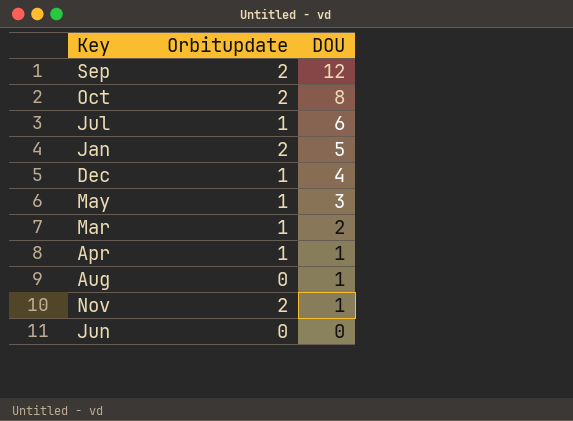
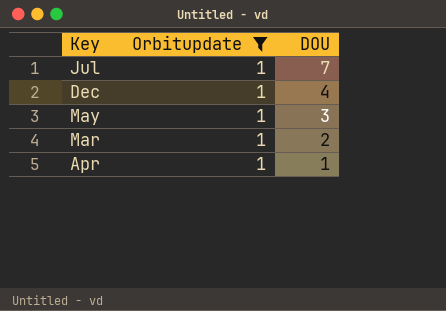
filter: none -> Orbitupdate = 1
Jul | DOU: 6 -> 7

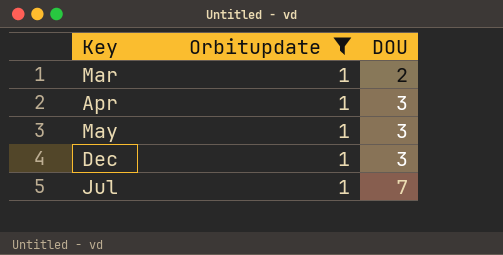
row order: DOU descending -> DOU ascending
Apr | DOU: 1 -> 3
Dec | DOU: 4 -> 3

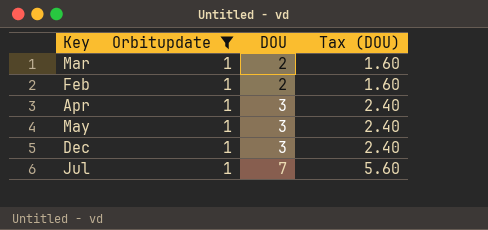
column Tax (DOU) | formula: none -> [DOU] * 0.8
row Feb: none -> 1 | 2 | 1.60

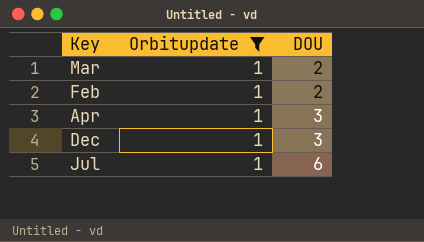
column Tax (DOU) | formula: [DOU] * 0.8 -> none
row May: 1 | 3 | 2.40 -> none
Jul | DOU: 7 -> 6

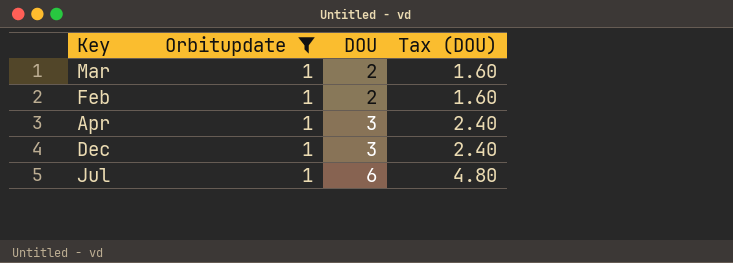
column Tax (DOU) | formula: none -> [DOU] * 0.8

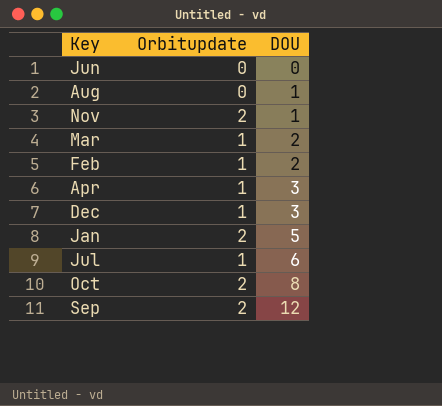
filter: Orbitupdate = 1 -> none
column Tax (DOU) | formula: [DOU] * 0.8 -> none

